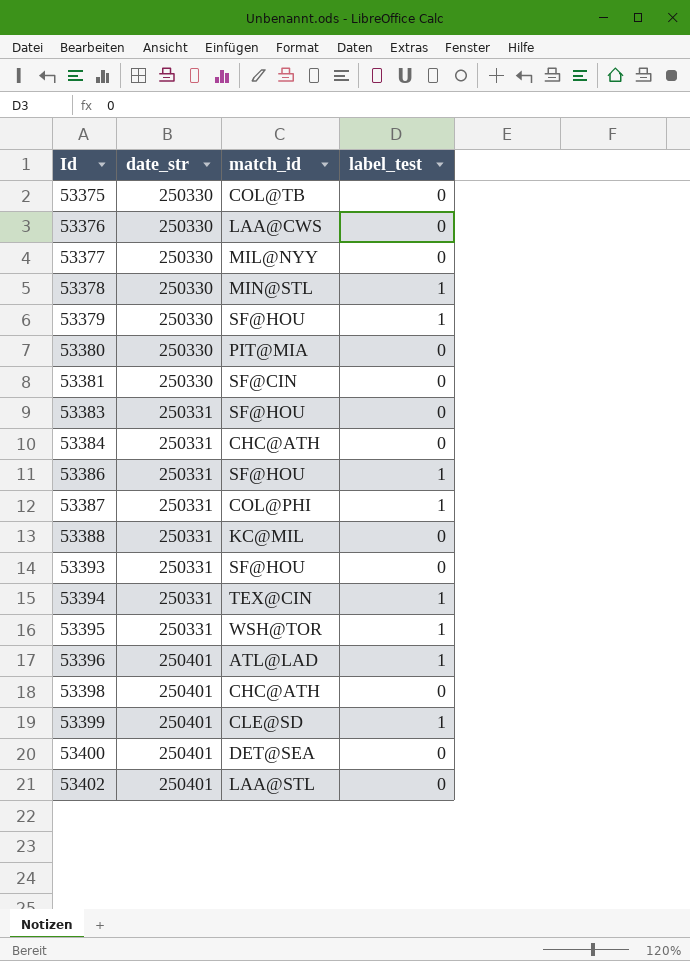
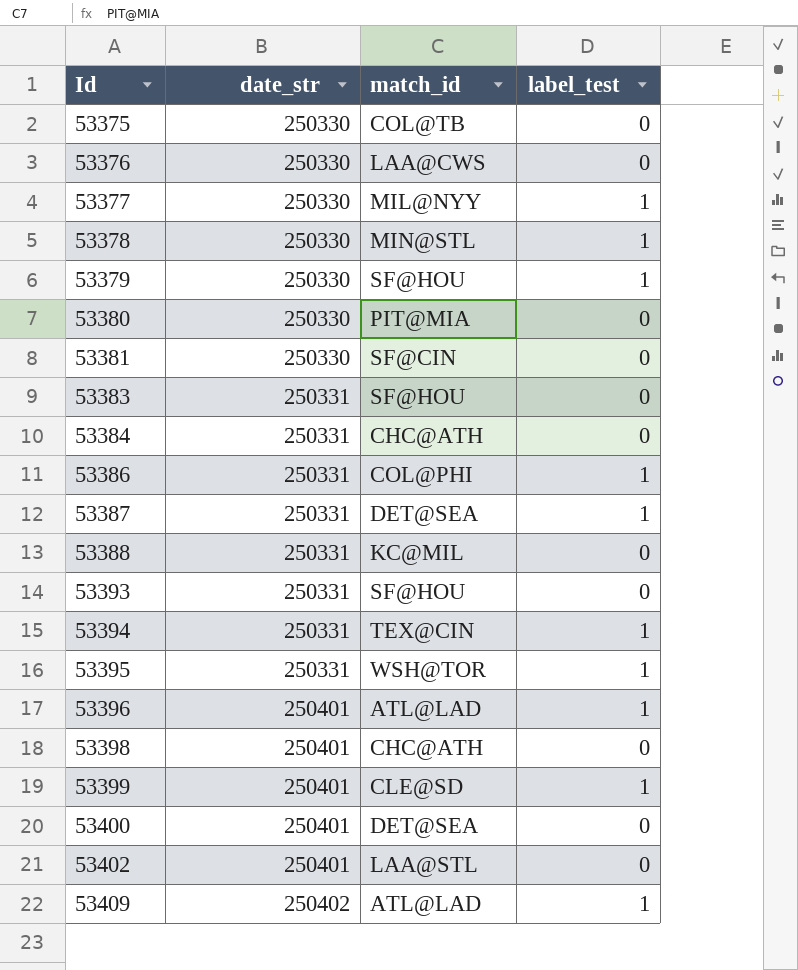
53377 | label_test: 0 -> 1
53386 | match_id: SF@HOU -> COL@PHI
53387 | match_id: COL@PHI -> DET@SEA
row 53409: none -> 250402 | ATL@LAD | 1

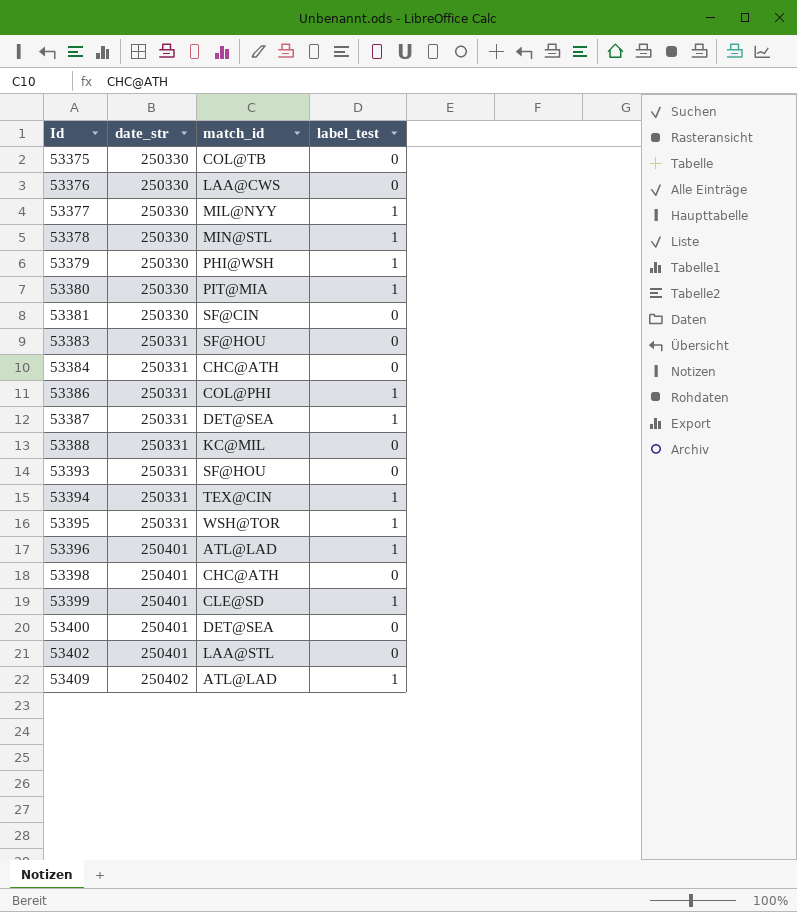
53379 | match_id: SF@HOU -> PHI@WSH
53380 | label_test: 0 -> 1

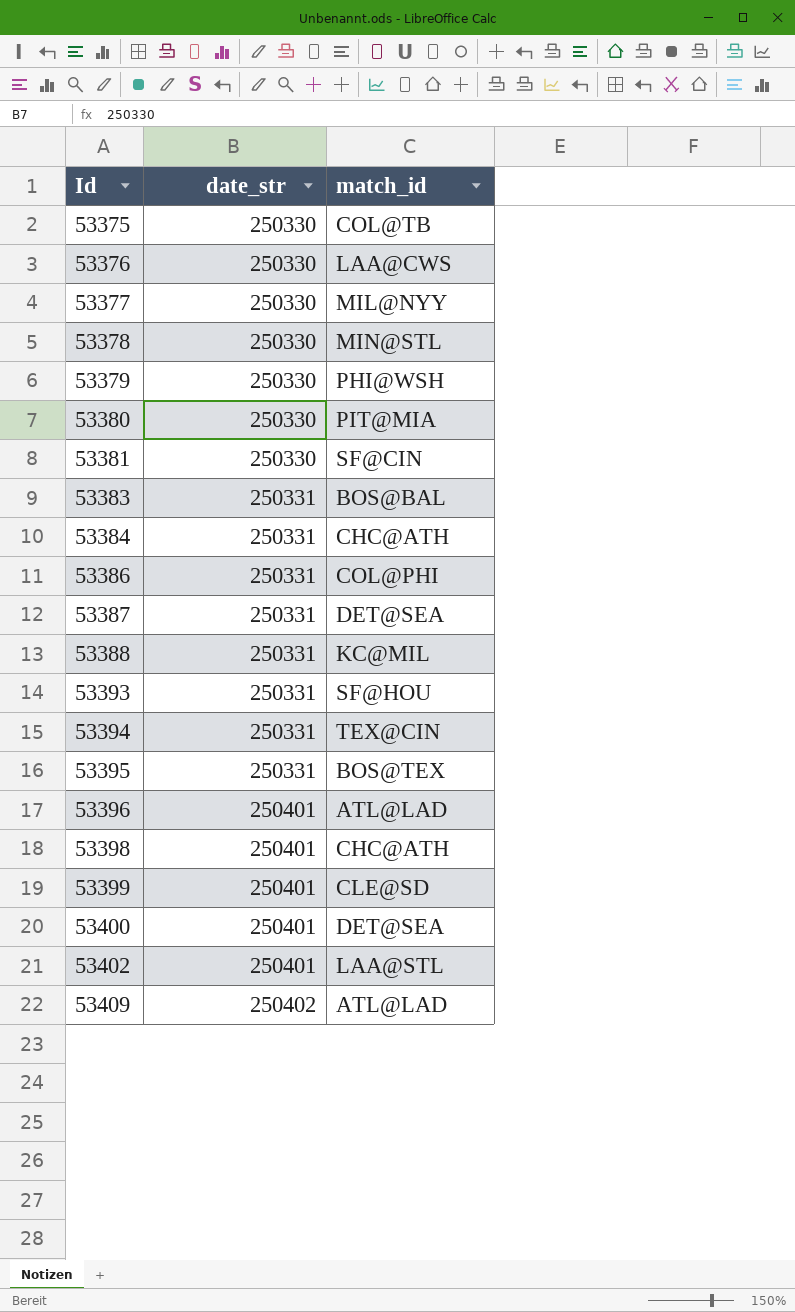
column label_test | position: 4 -> none
53383 | match_id: SF@HOU -> BOS@BAL
53395 | match_id: WSH@TOR -> BOS@TEX

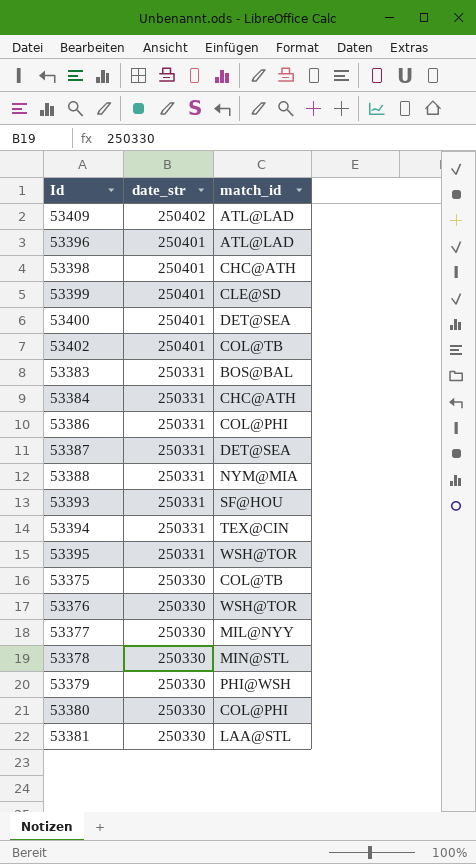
row order: Id ascending -> date_str descending
53402 | match_id: LAA@STL -> COL@TB
53388 | match_id: KC@MIL -> NYM@MIA
53395 | match_id: BOS@TEX -> WSH@TOR
53376 | match_id: LAA@CWS -> WSH@TOR
53380 | match_id: PIT@MIA -> COL@PHI
53381 | match_id: SF@CIN -> LAA@STL

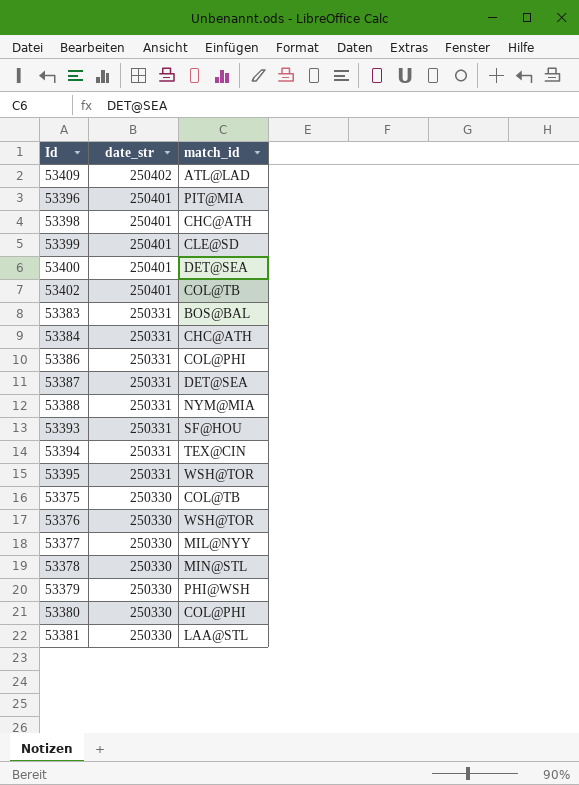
53396 | match_id: ATL@LAD -> PIT@MIA

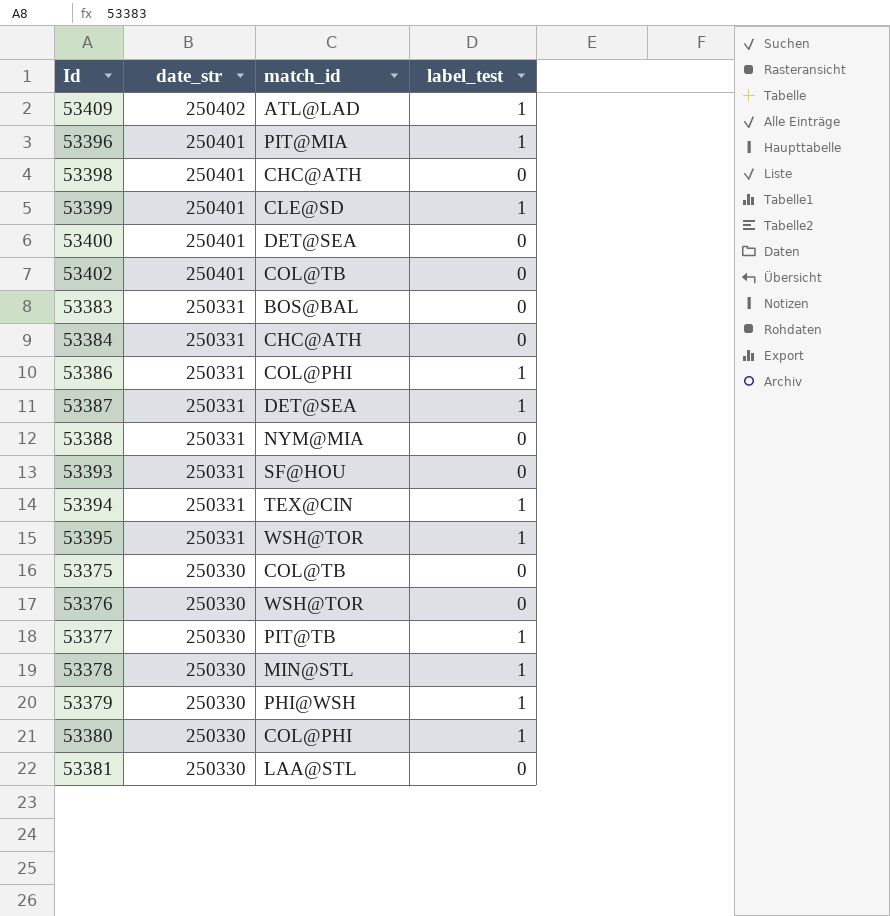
column label_test | position: none -> 4
53377 | match_id: MIL@NYY -> PIT@TB

